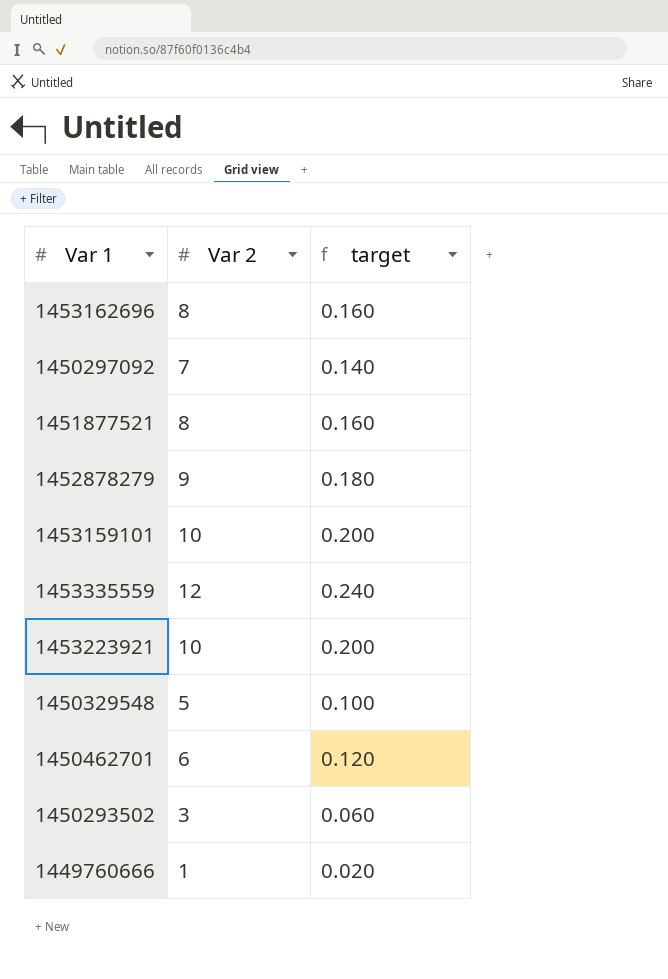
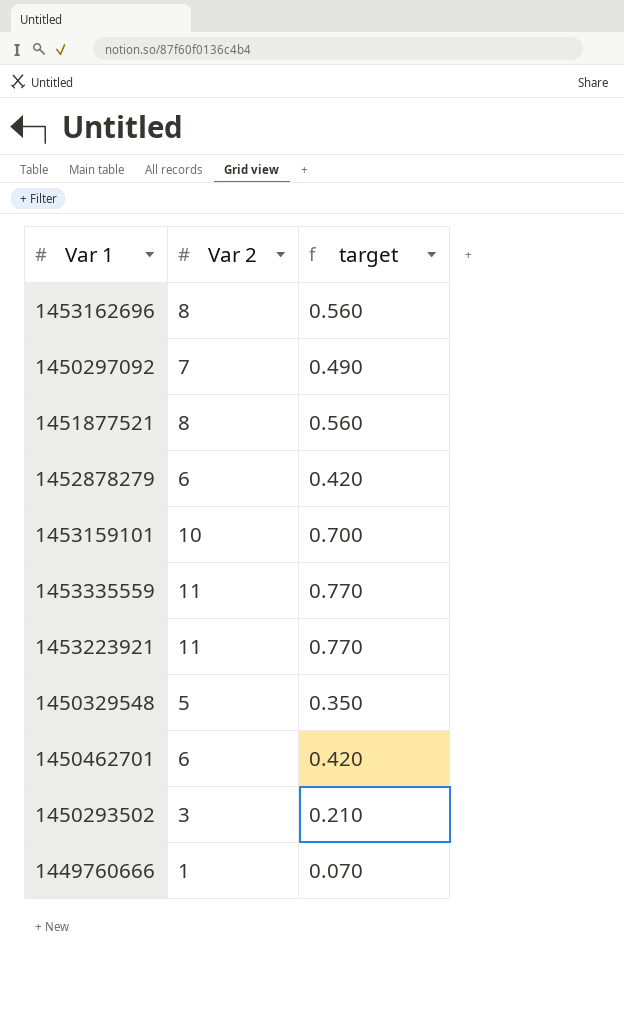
column target | formula: [Var 2] * 0.02 -> [Var 2] * 0.07
1452878279 | Var 2: 9 -> 6
1453335559 | Var 2: 12 -> 11
1453223921 | Var 2: 10 -> 11

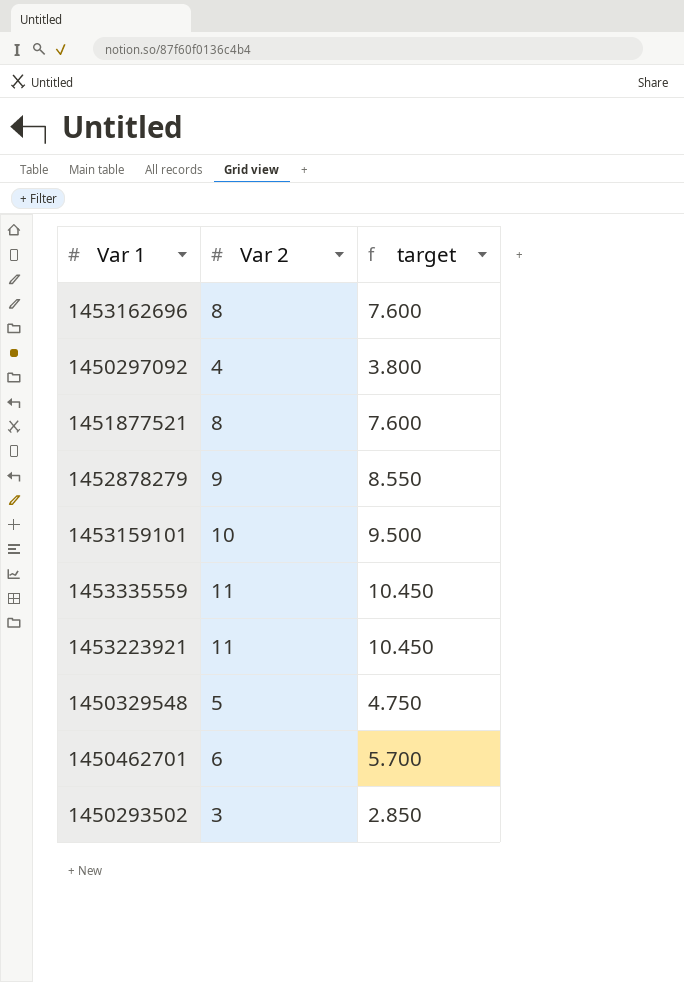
column target | formula: [Var 2] * 0.07 -> [Var 2] * 0.95
row 1449760666: 1 | 0.070 -> none
1450297092 | Var 2: 7 -> 4
1452878279 | Var 2: 6 -> 9

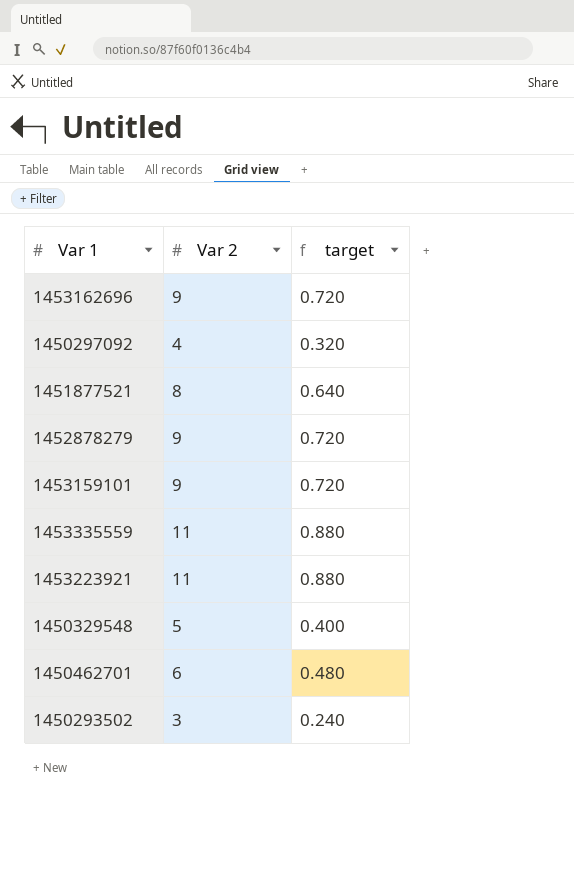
column target | formula: [Var 2] * 0.95 -> [Var 2] * 0.08
1453162696 | Var 2: 8 -> 9
1453159101 | Var 2: 10 -> 9

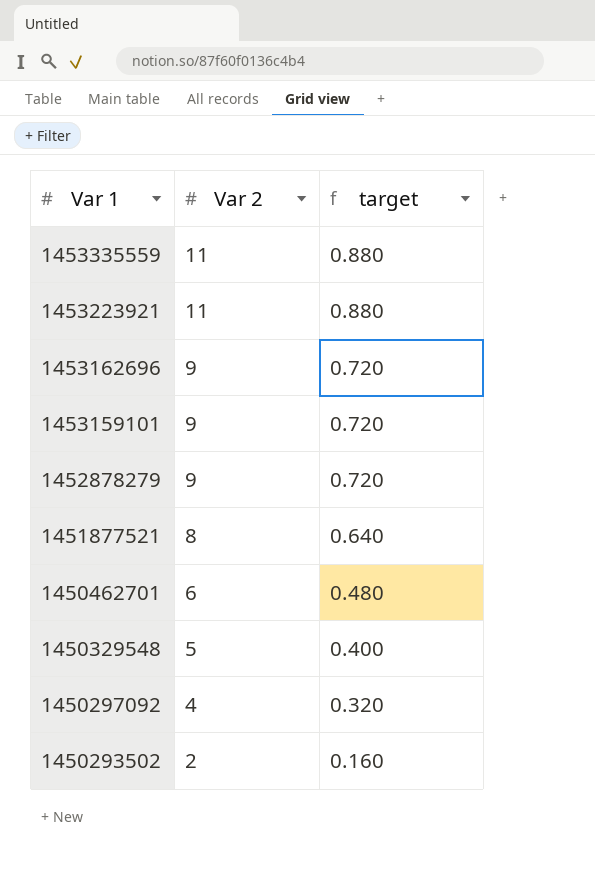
row order: none -> Var 1 descending
1450293502 | Var 2: 3 -> 2
1450293502 | target: 0.240 -> 0.160

